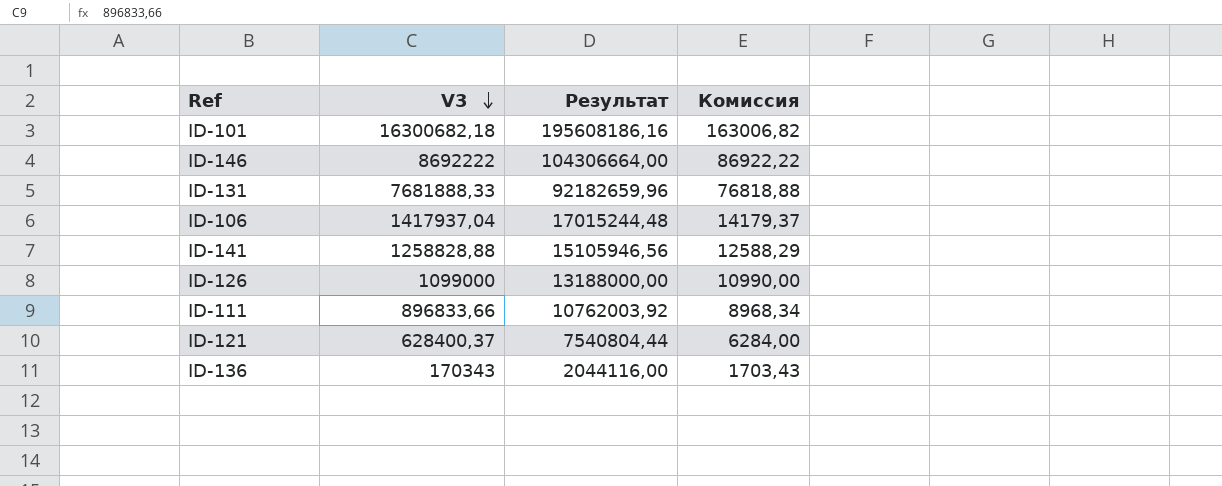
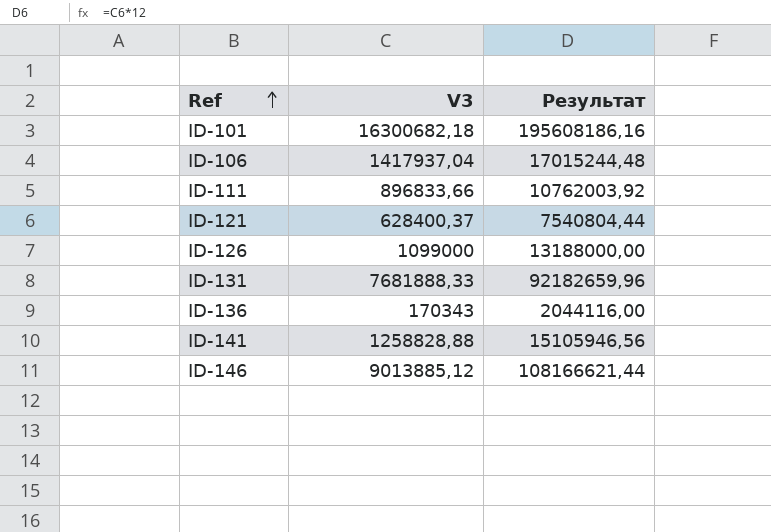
row order: V3 descending -> Ref ascending
column Комиссия | formula: [V3] * 0,01 -> none
ID-146 | V3: 8692222 -> 9013885,12
ID-146 | Результат: 104306664,00 -> 108166621,44

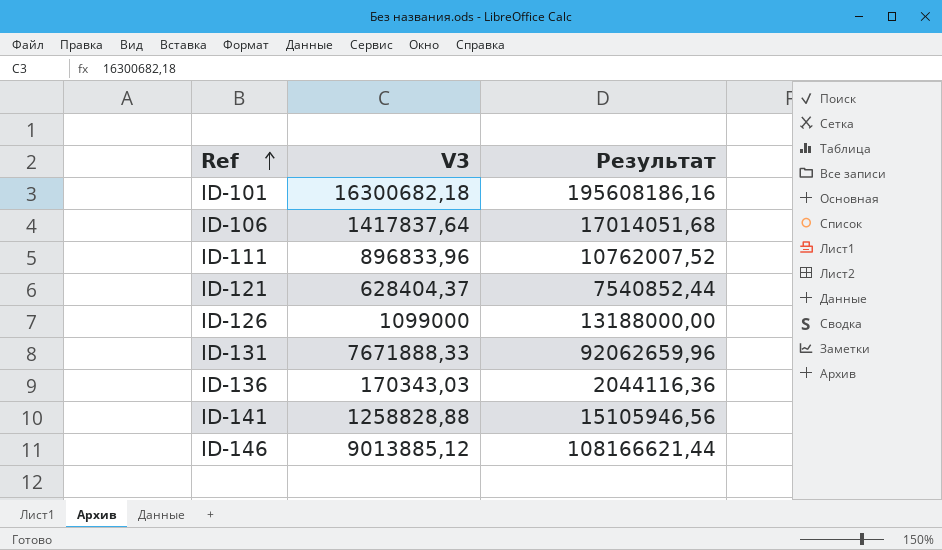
ID-106 | V3: 1417937,04 -> 1417837,64
ID-106 | Результат: 17015244,48 -> 17014051,68
ID-111 | V3: 896833,66 -> 896833,96
ID-111 | Результат: 10762003,92 -> 10762007,52
ID-121 | V3: 628400,37 -> 628404,37
ID-121 | Результат: 7540804,44 -> 7540852,44
ID-131 | V3: 7681888,33 -> 7671888,33
ID-131 | Результат: 92182659,96 -> 92062659,96
ID-136 | V3: 170343 -> 170343,03
ID-136 | Результат: 2044116,00 -> 2044116,36

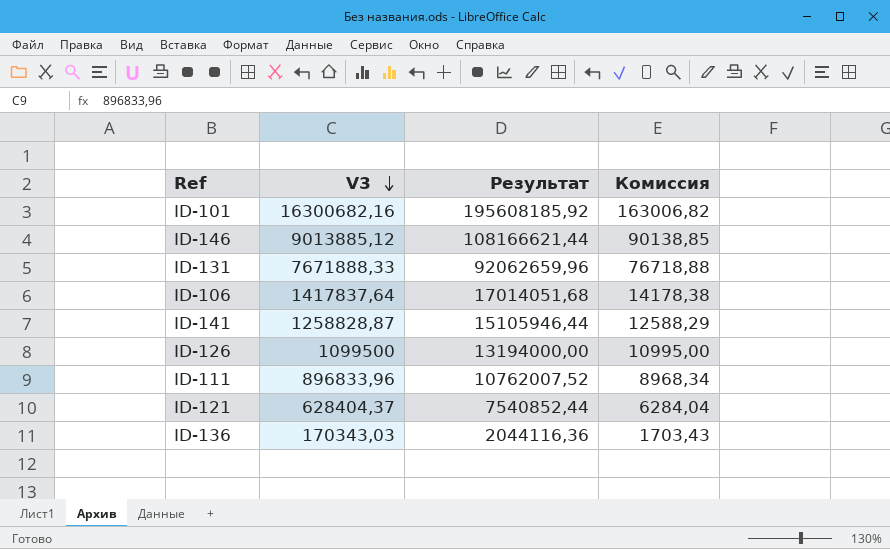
row order: Ref ascending -> V3 descending
column Комиссия | formula: none -> [V3] * 0,01
ID-101 | V3: 16300682,18 -> 16300682,16
ID-101 | Результат: 195608186,16 -> 195608185,92
ID-141 | V3: 1258828,88 -> 1258828,87
ID-141 | Результат: 15105946,56 -> 15105946,44
ID-126 | V3: 1099000 -> 1099500
ID-126 | Результат: 13188000,00 -> 13194000,00

